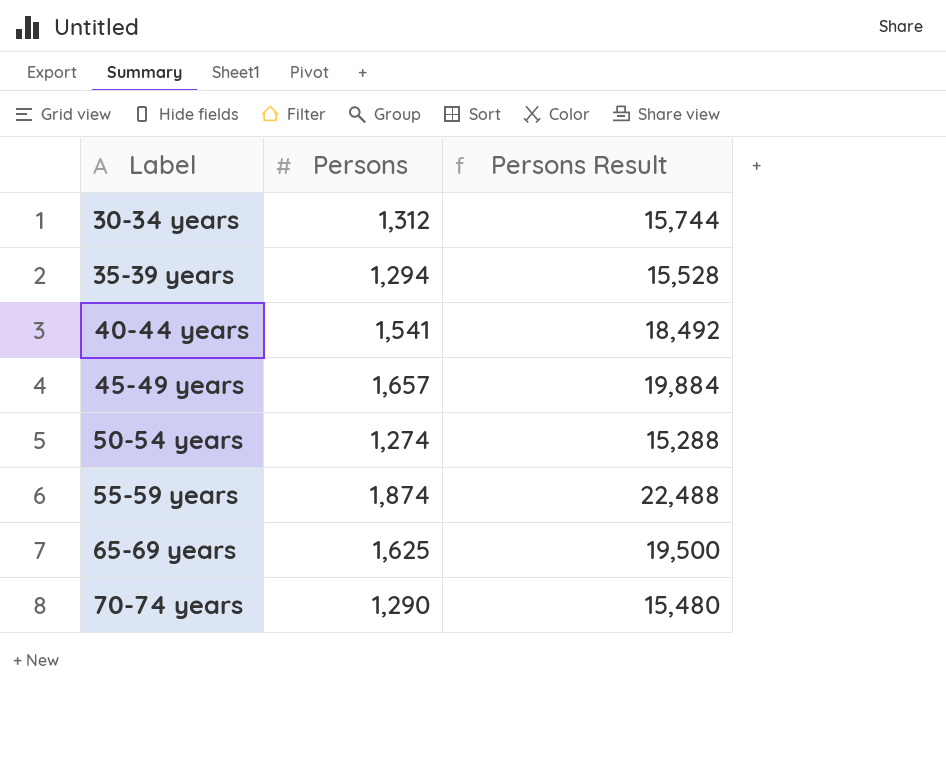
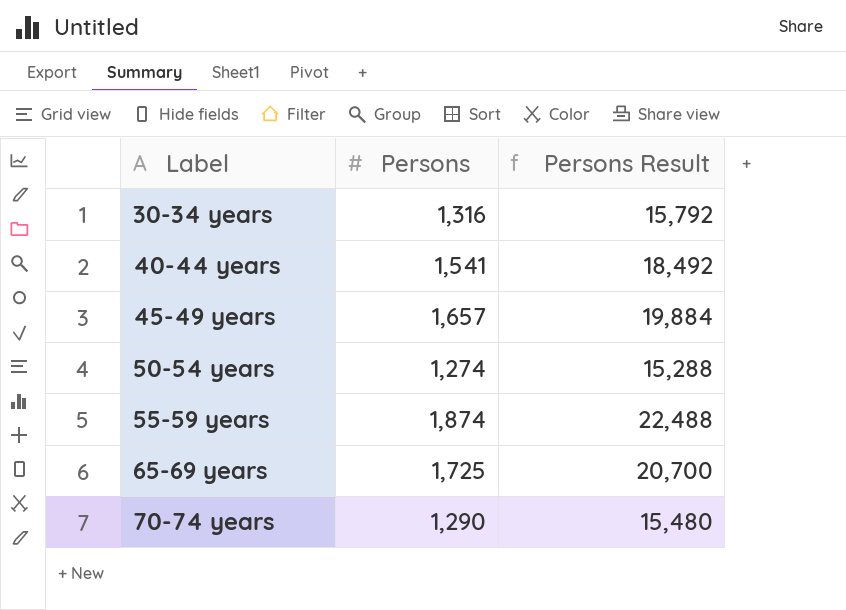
row 35-39 years: 1,294 | 15,528 -> none
30-34 years | Persons: 1,312 -> 1,316
30-34 years | Persons Result: 15,744 -> 15,792
65-69 years | Persons: 1,625 -> 1,725
65-69 years | Persons Result: 19,500 -> 20,700

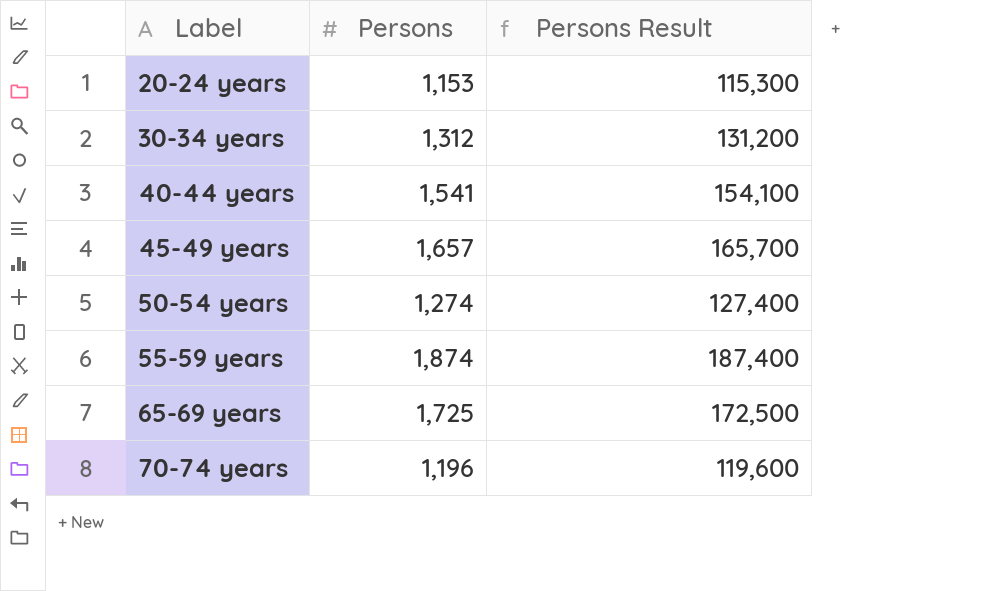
column Persons Result | formula: [Persons] * 12 -> [Persons] * 100
row 20-24 years: none -> 1,153 | 115,300
30-34 years | Persons: 1,316 -> 1,312
70-74 years | Persons: 1,290 -> 1,196

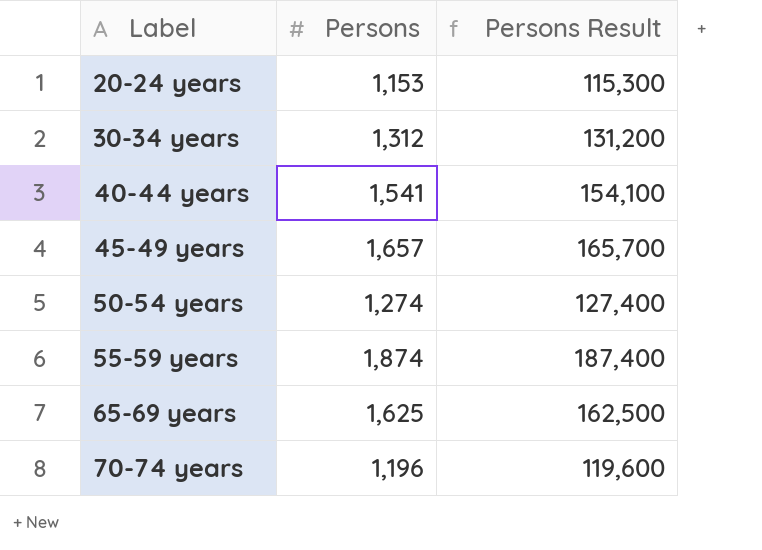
65-69 years | Persons: 1,725 -> 1,625
65-69 years | Persons Result: 172,500 -> 162,500

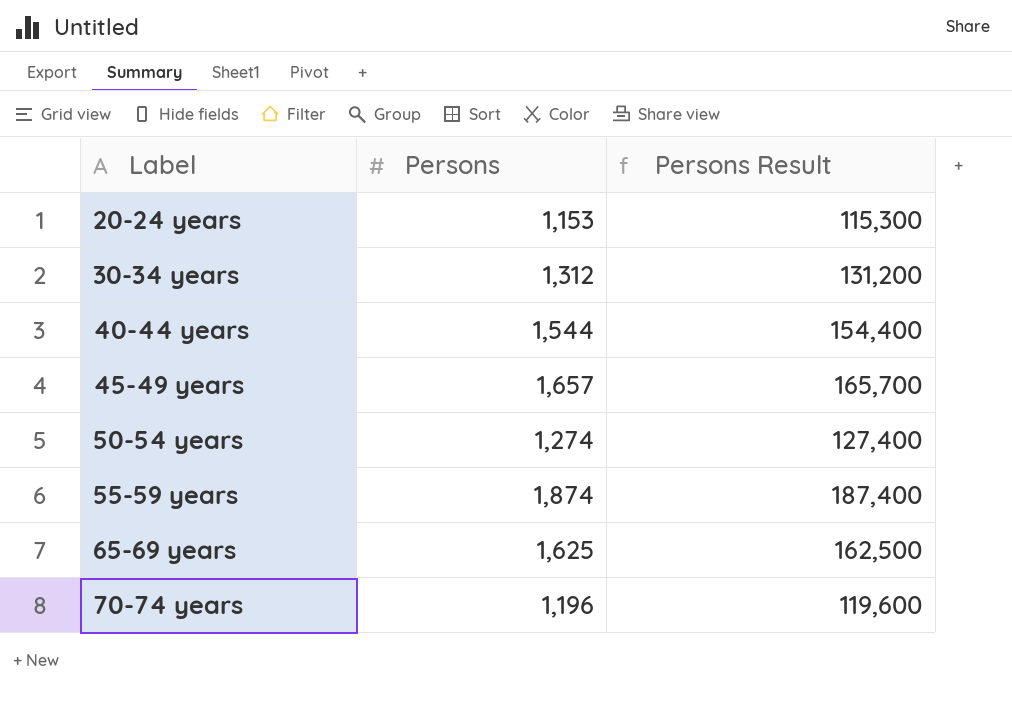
40-44 years | Persons: 1,541 -> 1,544
40-44 years | Persons Result: 154,100 -> 154,400

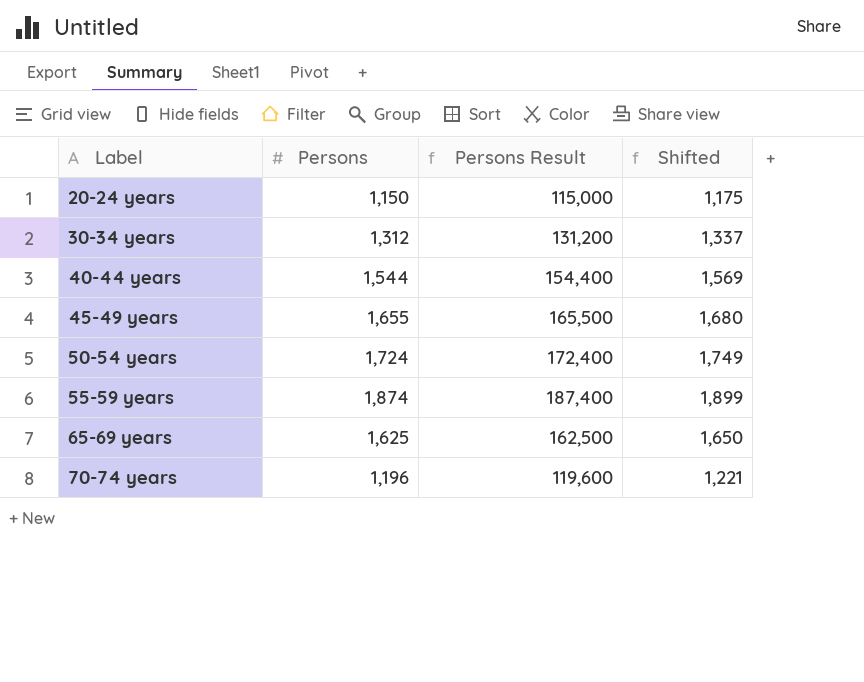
column Shifted | formula: none -> [Persons] + 25
20-24 years | Persons: 1,153 -> 1,150
20-24 years | Persons Result: 115,300 -> 115,000
45-49 years | Persons: 1,657 -> 1,655
45-49 years | Persons Result: 165,700 -> 165,500
50-54 years | Persons: 1,274 -> 1,724
50-54 years | Persons Result: 127,400 -> 172,400

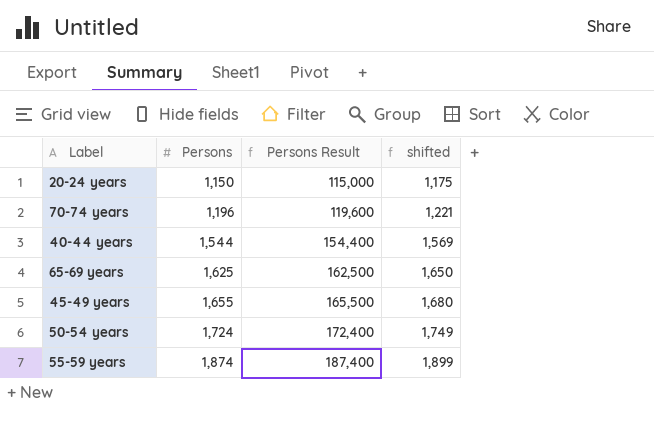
row order: Label ascending -> Persons ascending
column name: Shifted -> shifted
row 30-34 years: 1,312 | 131,200 | 1,337 -> none

